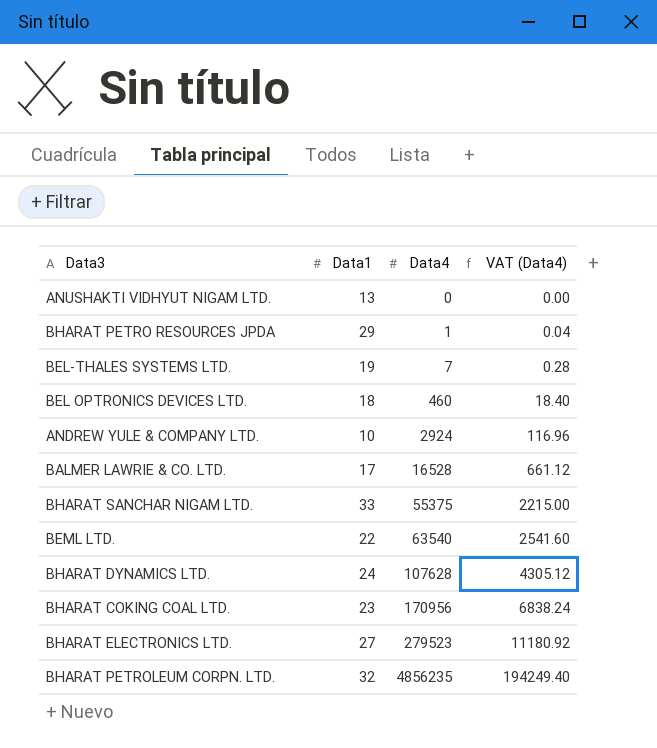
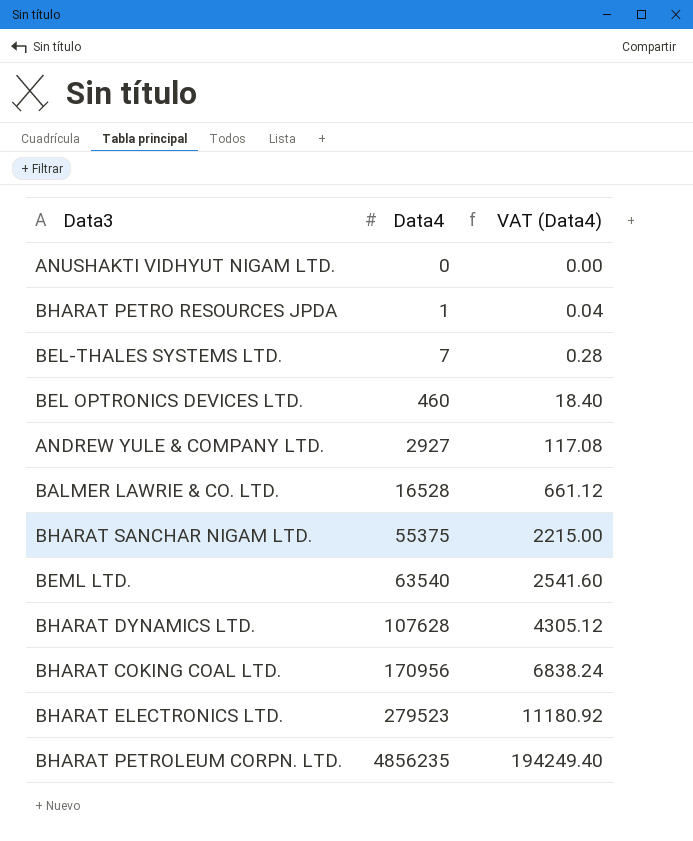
column Data1 | position: 2 -> none
ANDREW YULE & COMPANY LTD. | Data4: 2924 -> 2927
ANDREW YULE & COMPANY LTD. | VAT (Data4): 116.96 -> 117.08

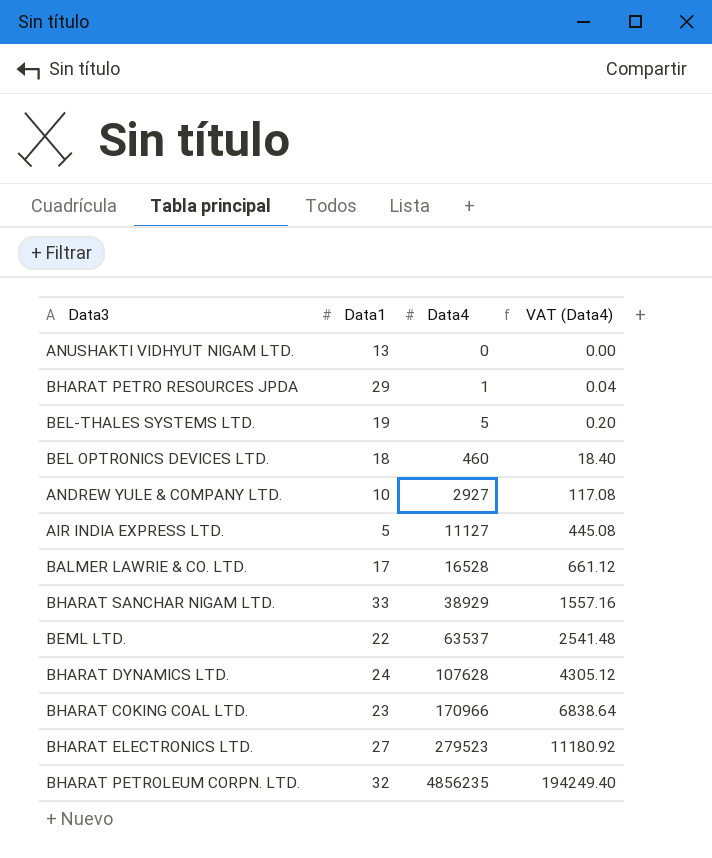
column Data1 | position: none -> 2
BEL-THALES SYSTEMS LTD. | Data4: 7 -> 5
BEL-THALES SYSTEMS LTD. | VAT (Data4): 0.28 -> 0.20
row AIR INDIA EXPRESS LTD.: none -> 5 | 11127 | 445.08
BHARAT SANCHAR NIGAM LTD. | Data4: 55375 -> 38929
BHARAT SANCHAR NIGAM LTD. | VAT (Data4): 2215.00 -> 1557.16
BEML LTD. | Data4: 63540 -> 63537
BEML LTD. | VAT (Data4): 2541.60 -> 2541.48
BHARAT COKING COAL LTD. | Data4: 170956 -> 170966
BHARAT COKING COAL LTD. | VAT (Data4): 6838.24 -> 6838.64

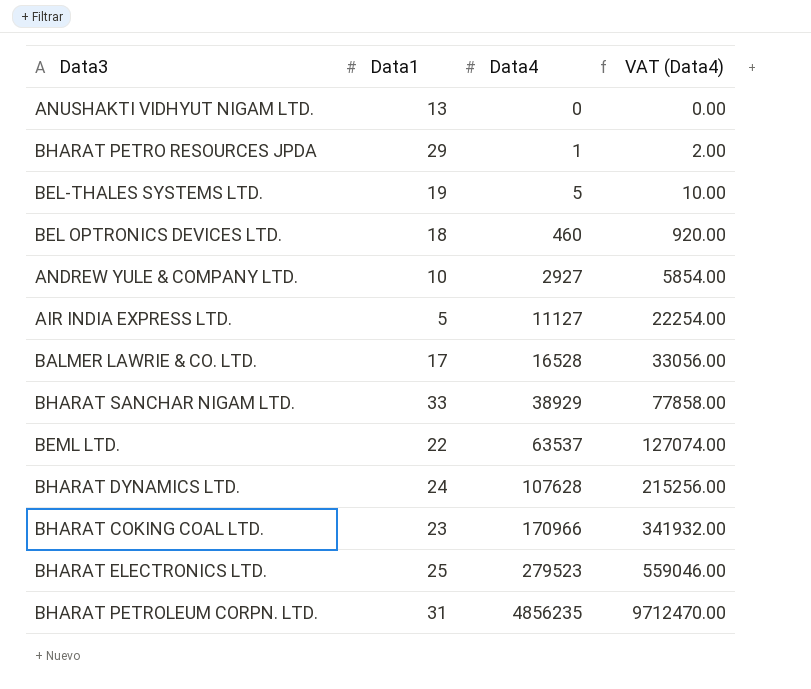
column VAT (Data4) | formula: [Data4] * 0.04 -> [Data4] * 2
BHARAT ELECTRONICS LTD. | Data1: 27 -> 25
BHARAT PETROLEUM CORPN. LTD. | Data1: 32 -> 31

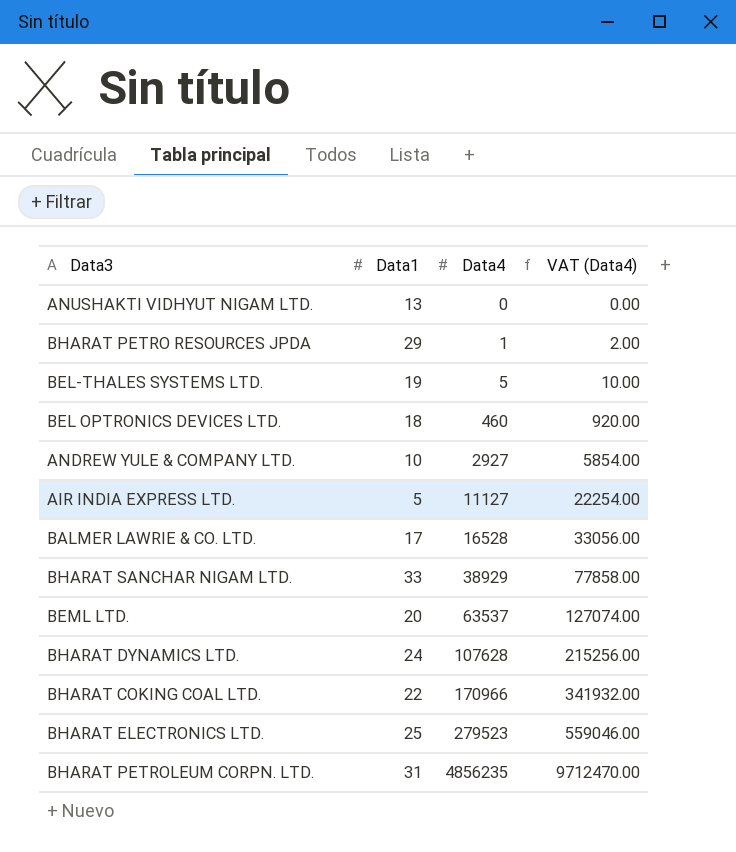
BEML LTD. | Data1: 22 -> 20
BHARAT COKING COAL LTD. | Data1: 23 -> 22

